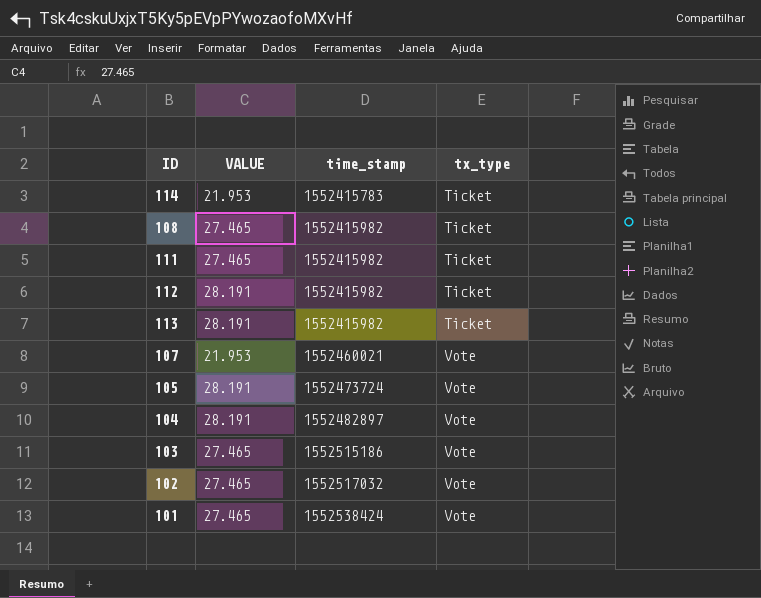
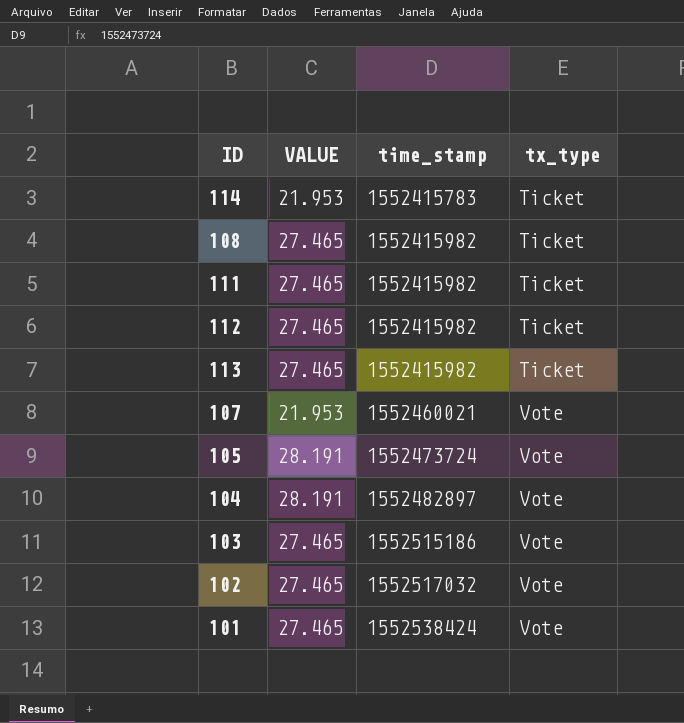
112 | VALUE: 28.191 -> 27.465
113 | VALUE: 28.191 -> 27.465

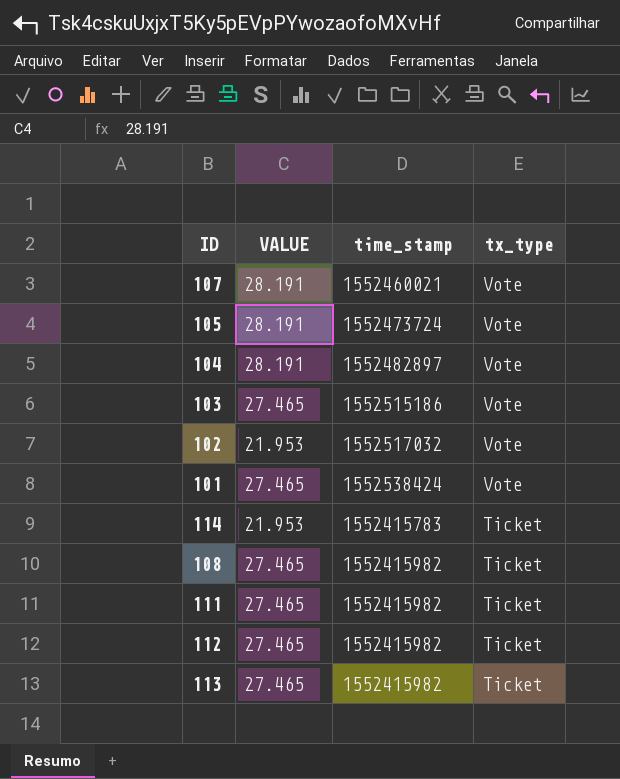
row order: time_stamp ascending -> tx_type descending
107 | VALUE: 21.953 -> 28.191
102 | VALUE: 27.465 -> 21.953

